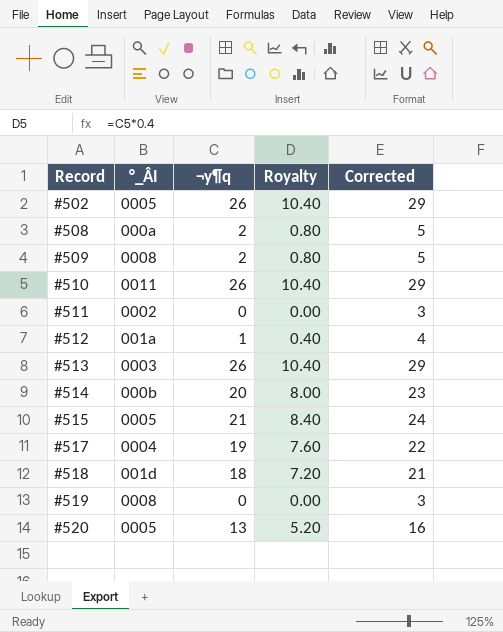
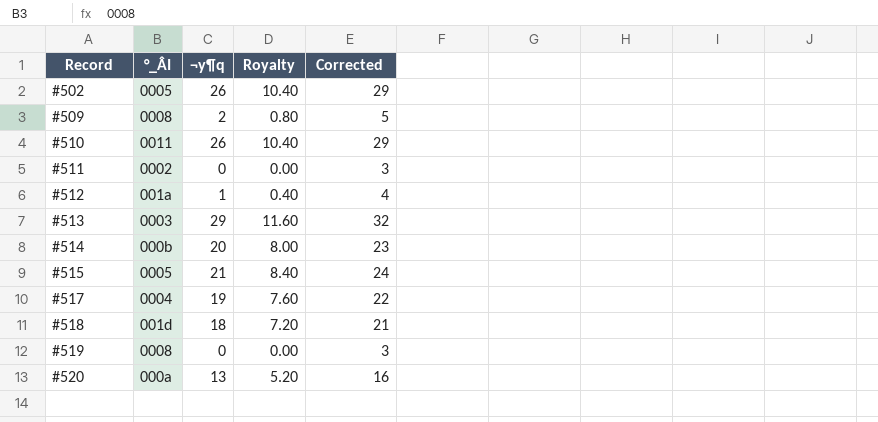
row #508: 000a | 2 | 0.80 | 5 -> none
#513 | ¬y¶q: 26 -> 29
#513 | Royalty: 10.40 -> 11.60
#513 | Corrected: 29 -> 32
#520 | °_ÂI: 0005 -> 000a

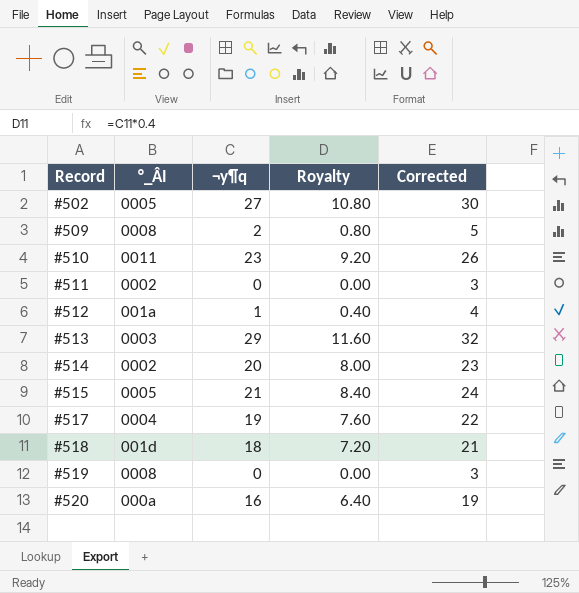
#502 | ¬y¶q: 26 -> 27
#502 | Royalty: 10.40 -> 10.80
#502 | Corrected: 29 -> 30
#510 | ¬y¶q: 26 -> 23
#510 | Royalty: 10.40 -> 9.20
#510 | Corrected: 29 -> 26
#514 | °_ÂI: 000b -> 0002
#520 | ¬y¶q: 13 -> 16
#520 | Royalty: 5.20 -> 6.40
#520 | Corrected: 16 -> 19

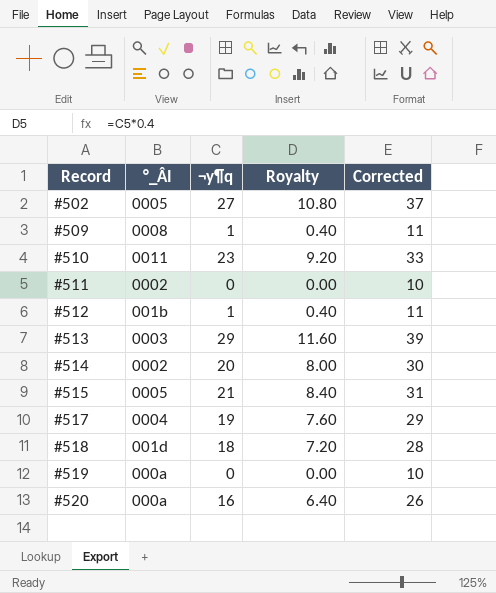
column Corrected | formula: [¬y¶q] + 3 -> [¬y¶q] + 10
#509 | ¬y¶q: 2 -> 1
#509 | Royalty: 0.80 -> 0.40
#512 | °_ÂI: 001a -> 001b
#519 | °_ÂI: 0008 -> 000a

